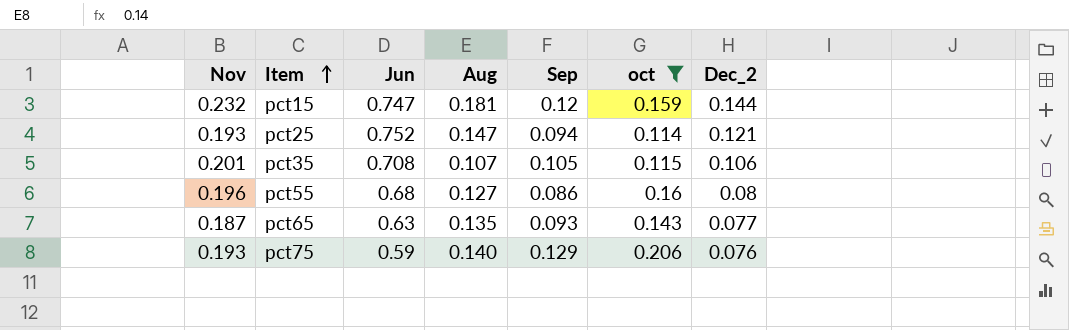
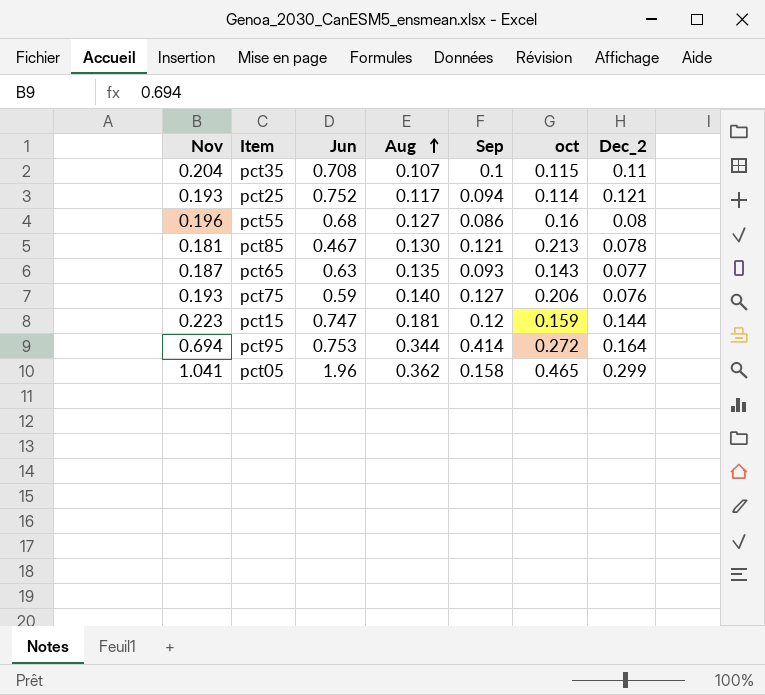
filter: oct <= 0.206 -> none
row order: Item ascending -> Aug ascending
pct35 | Nov: 0.201 -> 0.204
pct35 | Sep: 0.105 -> 0.1
pct35 | Dec_2: 0.106 -> 0.11
pct25 | Aug: 0.147 -> 0.117
pct75 | Sep: 0.129 -> 0.127
pct15 | Nov: 0.232 -> 0.223

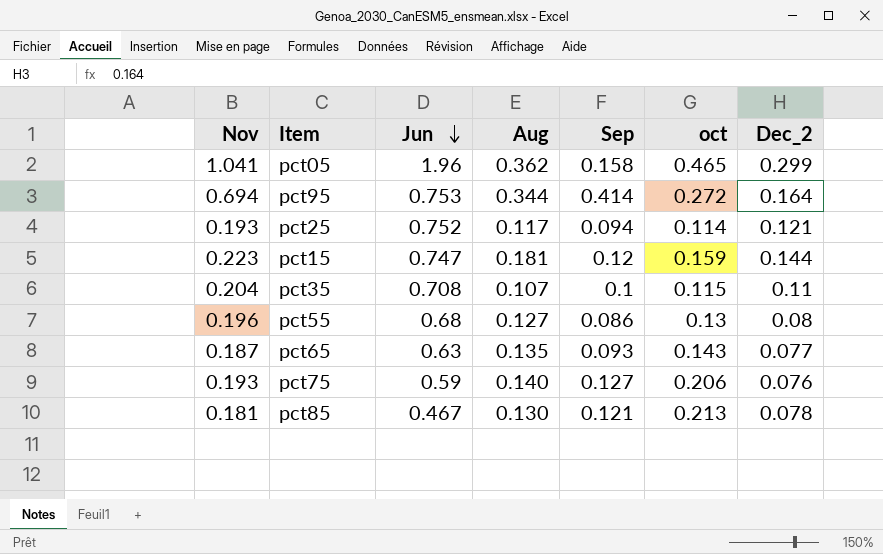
row order: Aug ascending -> Jun descending
pct55 | oct: 0.16 -> 0.13

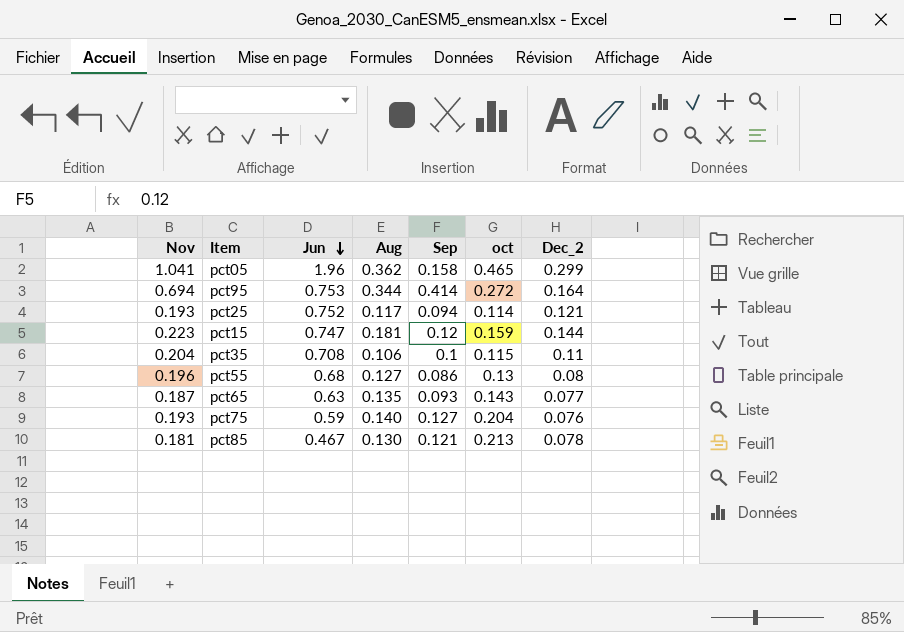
pct35 | Aug: 0.107 -> 0.106
pct75 | oct: 0.206 -> 0.204

